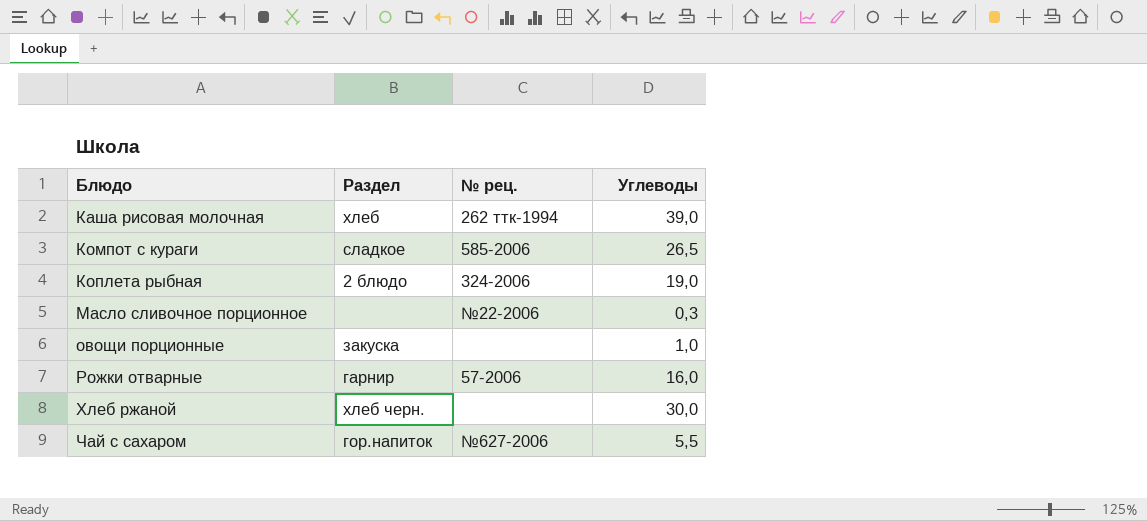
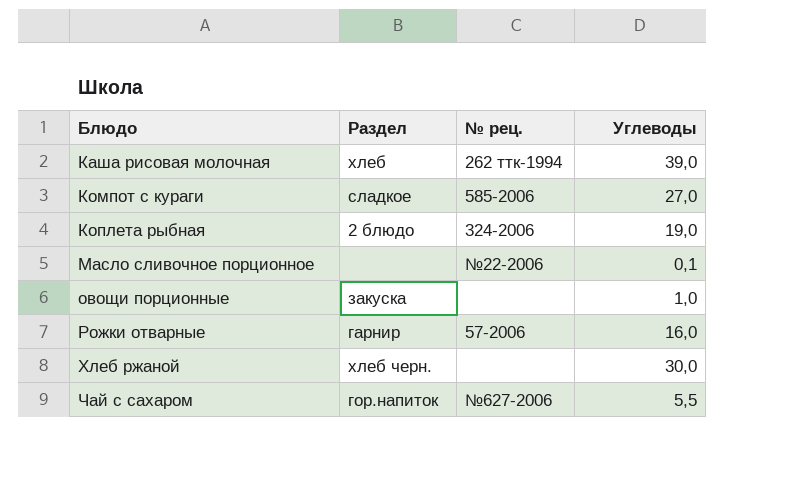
Компот с кураги | Углеводы: 26,5 -> 27,0
Масло сливочное порционное | Углеводы: 0,3 -> 0,1

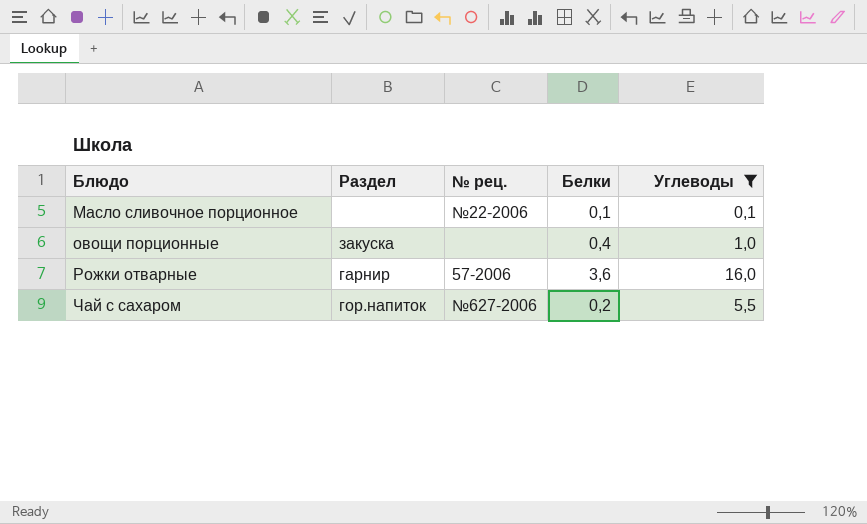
filter: none -> Углеводы <= 16,0
column Белки | position: none -> 4

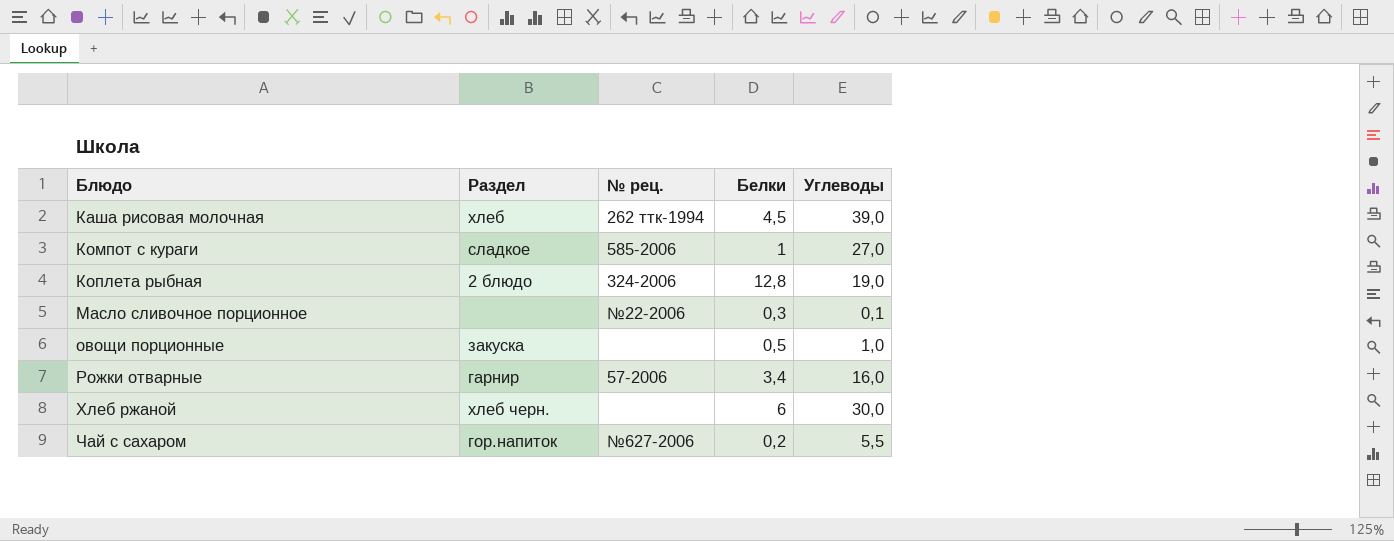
filter: Углеводы <= 16,0 -> none
Масло сливочное порционное | Белки: 0,1 -> 0,3
овощи порционные | Белки: 0,4 -> 0,5
Рожки отварные | Белки: 3,6 -> 3,4

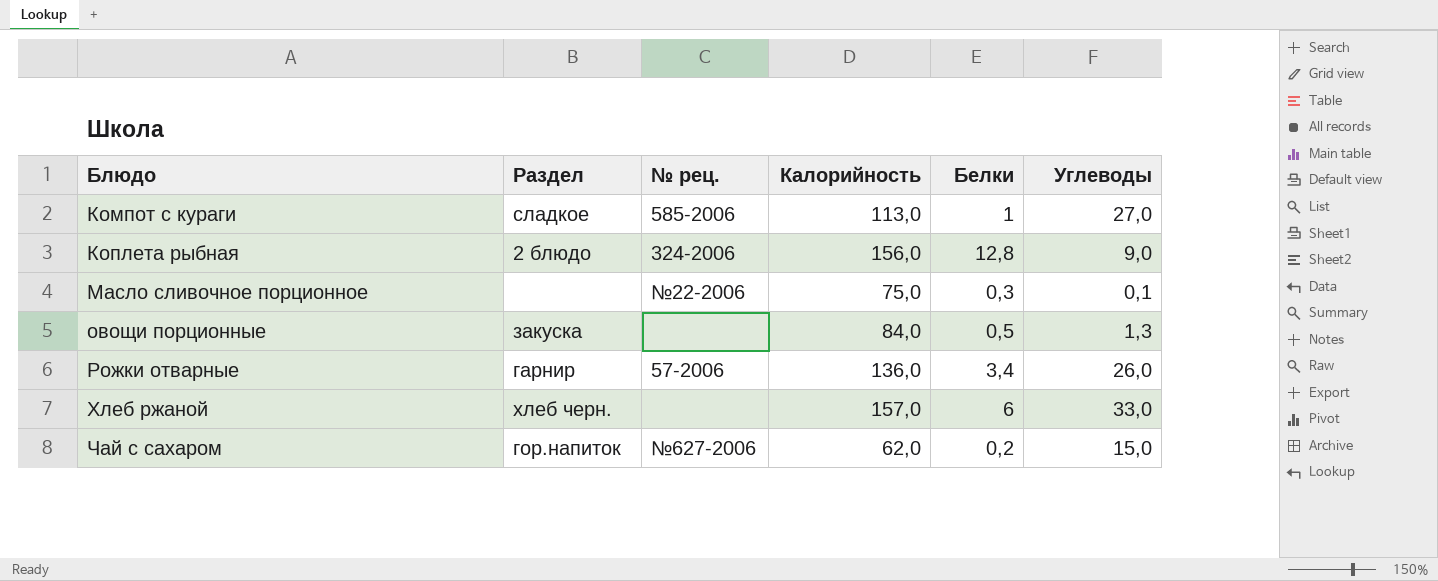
column Калорийность | position: none -> 4
row Каша рисовая молочная: хлеб | 262 ттк-1994 | 4,5 | 39,0 -> none
Коплета рыбная | Углеводы: 19,0 -> 9,0
овощи порционные | Углеводы: 1,0 -> 1,3
Рожки отварные | Углеводы: 16,0 -> 26,0
Хлеб ржаной | Углеводы: 30,0 -> 33,0
Чай с сахаром | Углеводы: 5,5 -> 15,0

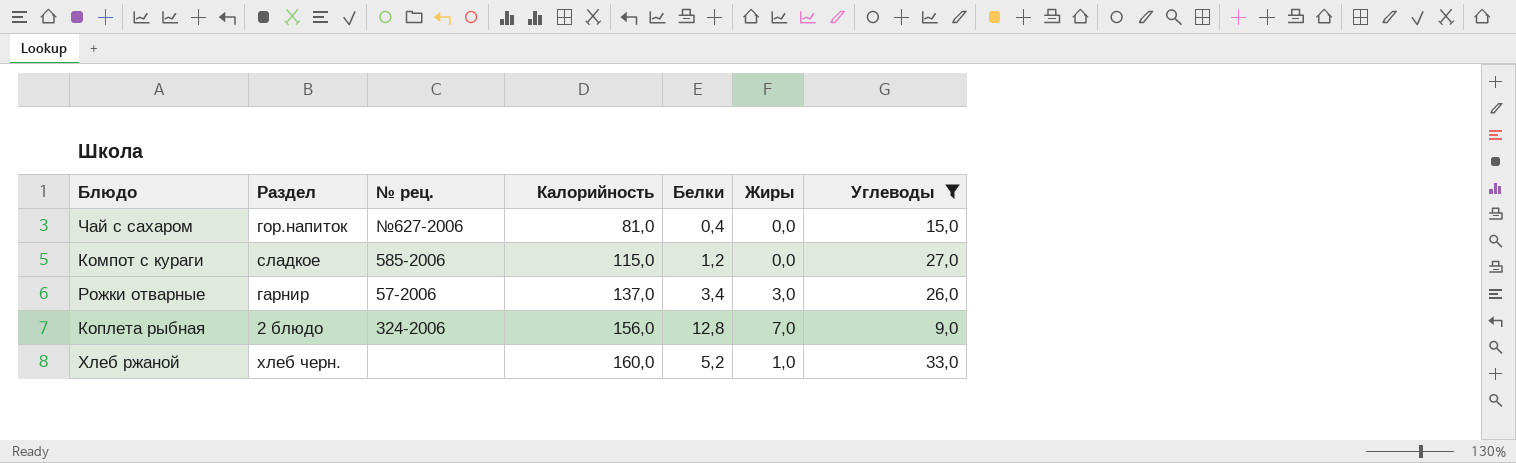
filter: none -> Углеводы >= 9,0
row order: Блюдо ascending -> Калорийность ascending
column Жиры | position: none -> 6
Чай с сахаром | Калорийность: 62,0 -> 81,0
Чай с сахаром | Белки: 0,2 -> 0,4
Компот с кураги | Калорийность: 113,0 -> 115,0
Компот с кураги | Белки: 1 -> 1,2
Рожки отварные | Калорийность: 136,0 -> 137,0
Хлеб ржаной | Калорийность: 157,0 -> 160,0
Хлеб ржаной | Белки: 6 -> 5,2

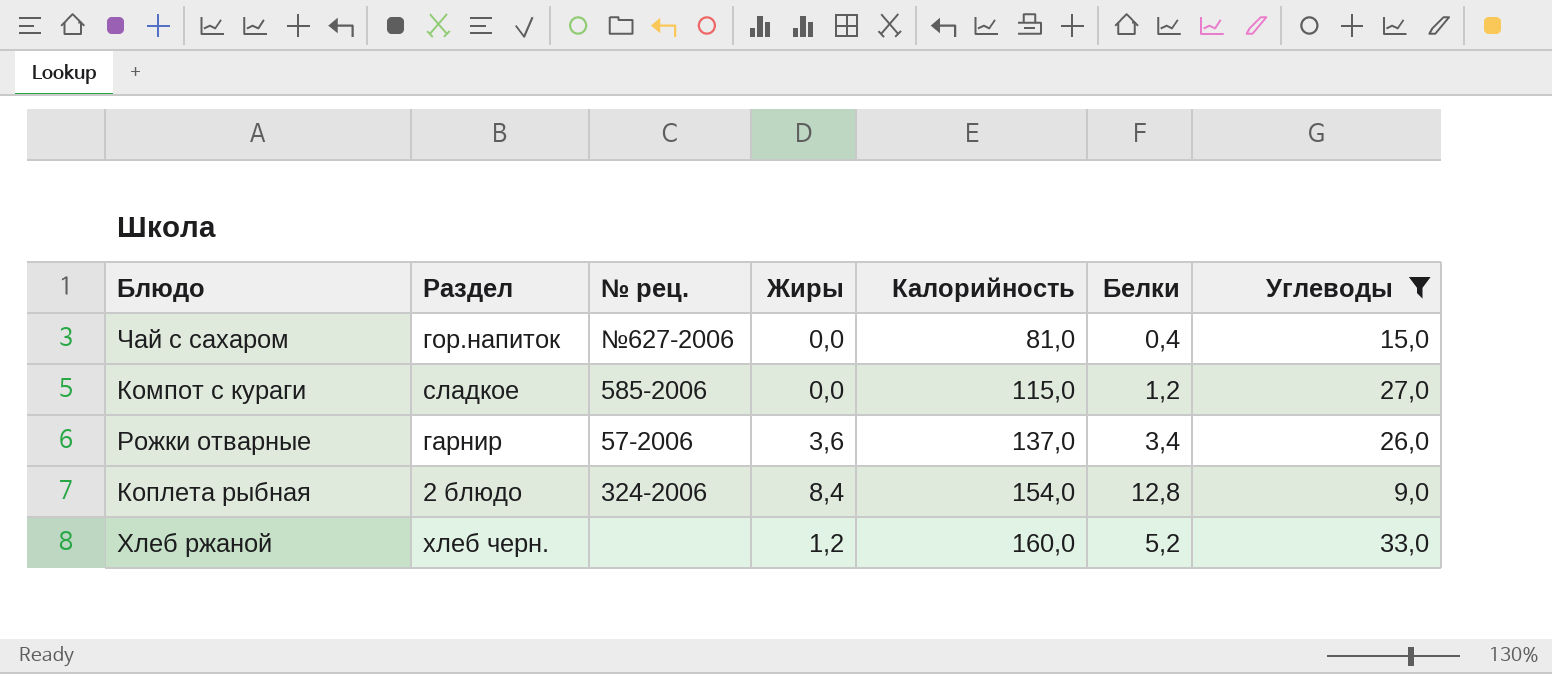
column Жиры | position: 6 -> 4
Рожки отварные | Жиры: 3,0 -> 3,6
Коплета рыбная | Жиры: 7,0 -> 8,4
Коплета рыбная | Калорийность: 156,0 -> 154,0
Хлеб ржаной | Жиры: 1,0 -> 1,2

